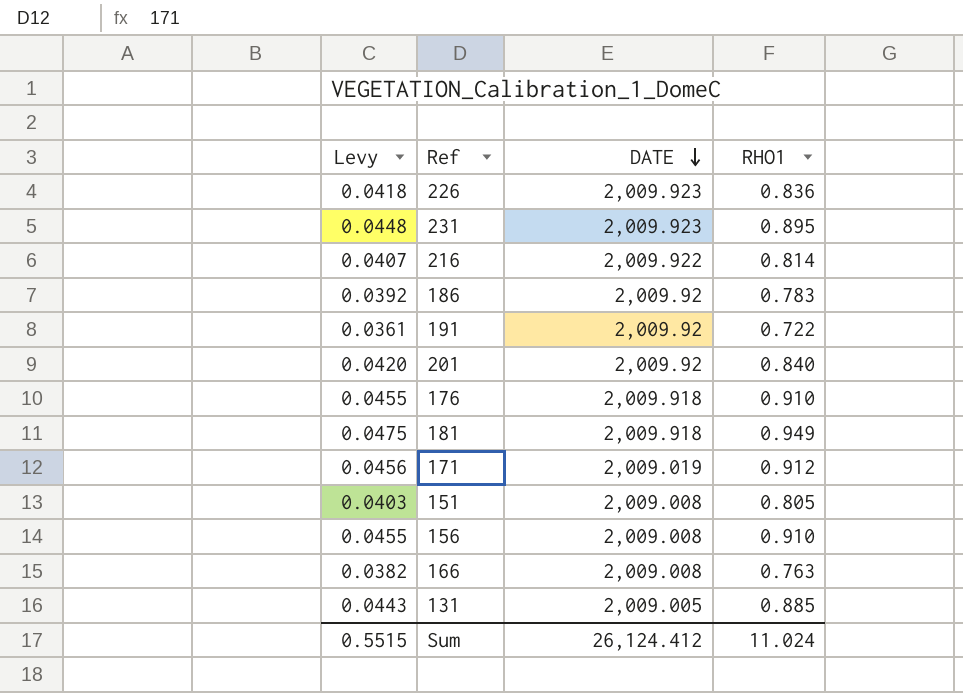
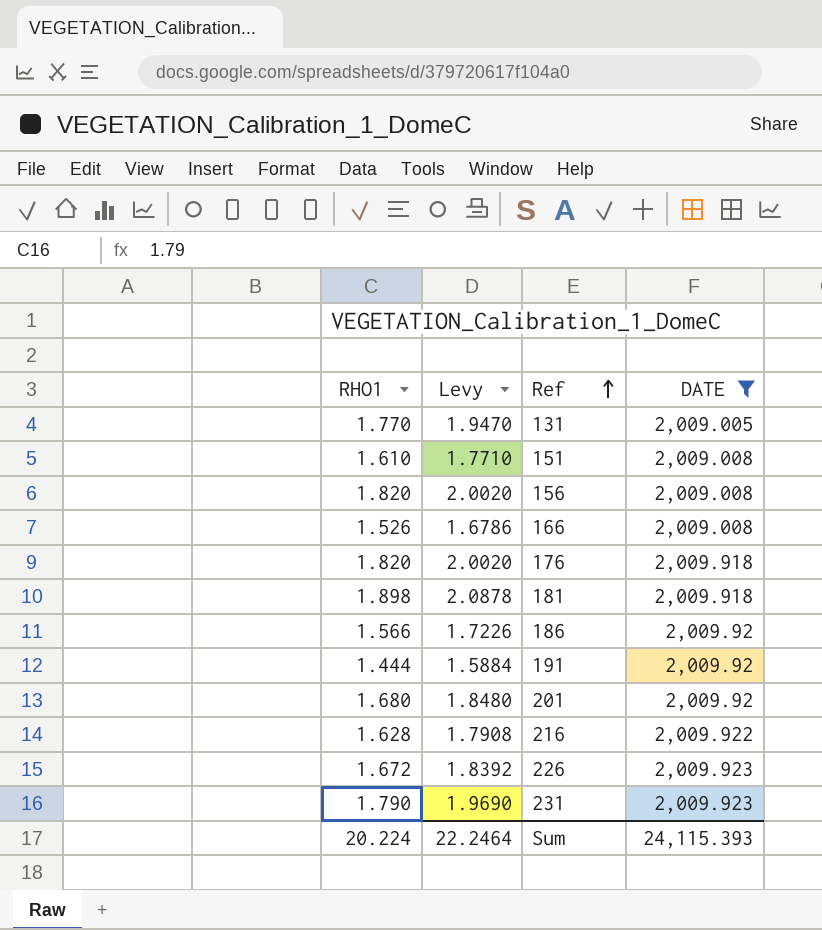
filter: none -> DATE != 2,009.019
row order: DATE descending -> Ref ascending
column RHO1 | position: 4 -> 1
column Levy | formula: [RHO1] * 0.05 -> [RHO1] * 1.1
131 | RHO1: 0.885 -> 1.770
151 | RHO1: 0.805 -> 1.610
156 | RHO1: 0.910 -> 1.820
166 | RHO1: 0.763 -> 1.526
176 | RHO1: 0.910 -> 1.820
181 | RHO1: 0.949 -> 1.898
186 | RHO1: 0.783 -> 1.566
191 | RHO1: 0.722 -> 1.444
201 | RHO1: 0.840 -> 1.680
216 | RHO1: 0.814 -> 1.628
226 | RHO1: 0.836 -> 1.672
231 | RHO1: 0.895 -> 1.790
Sum | RHO1: 11.024 -> 20.224
Sum | Levy: 0.5515 -> 22.2464
Sum | DATE: 26,124.412 -> 24,115.393

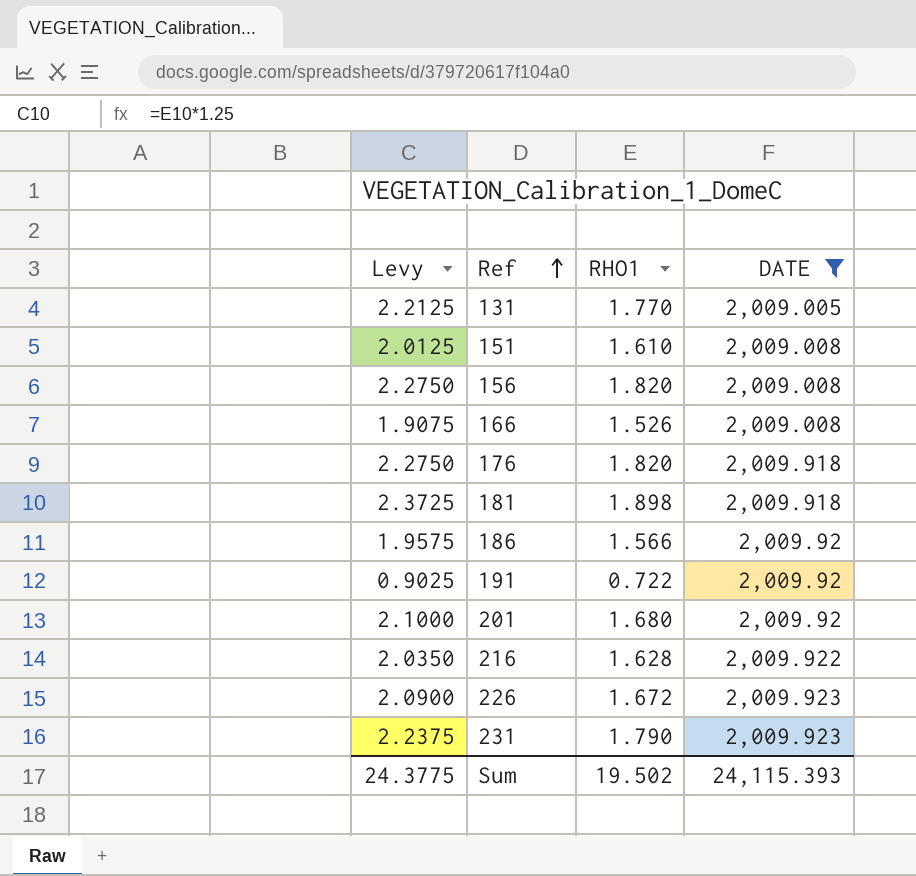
column Levy | formula: [RHO1] * 1.1 -> [RHO1] * 1.25
column RHO1 | position: 1 -> 3
191 | RHO1: 1.444 -> 0.722
Sum | Levy: 22.2464 -> 24.3775
Sum | RHO1: 20.224 -> 19.502

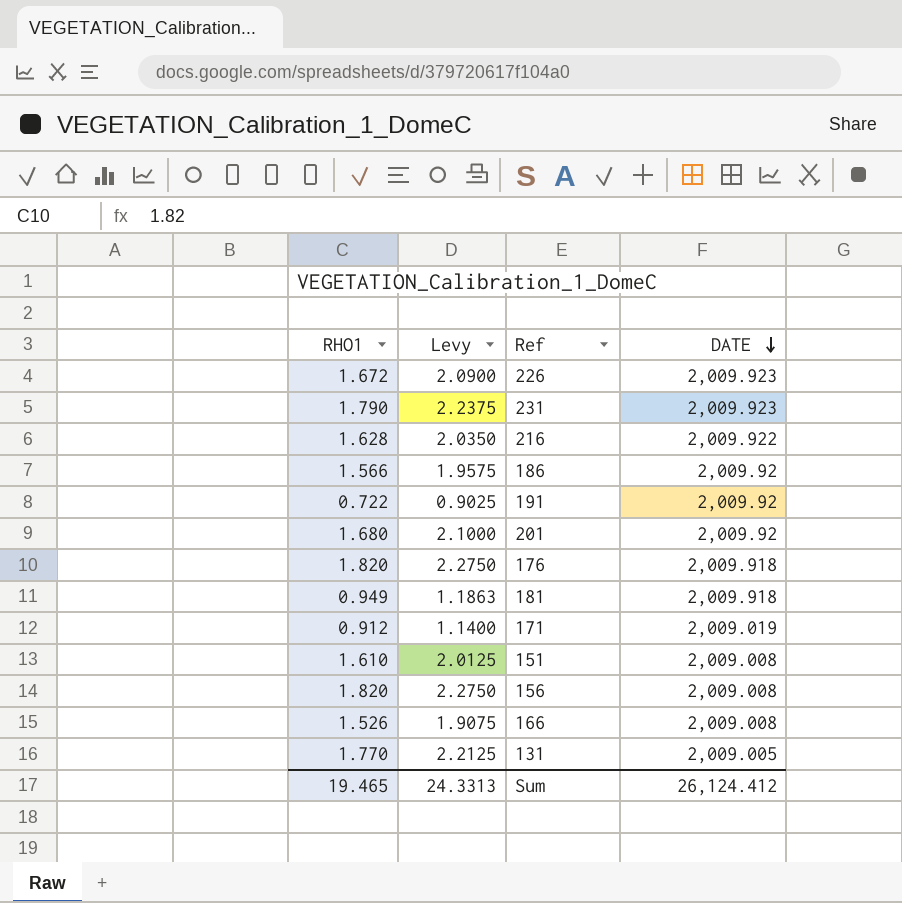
filter: DATE != 2,009.019 -> none
row order: Ref ascending -> DATE descending
column RHO1 | position: 3 -> 1
181 | RHO1: 1.898 -> 0.949
181 | Levy: 2.3725 -> 1.1863
Sum | RHO1: 19.502 -> 19.465
Sum | Levy: 24.3775 -> 24.3313
Sum | DATE: 24,115.393 -> 26,124.412

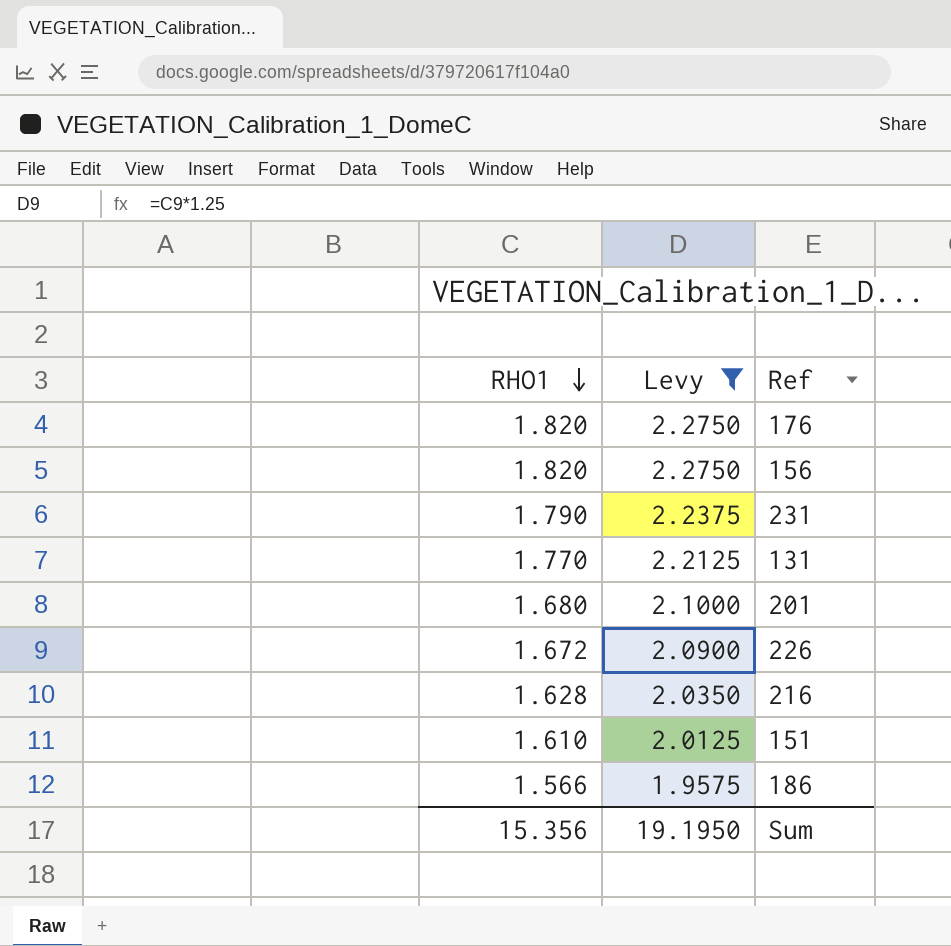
filter: none -> Levy >= 1.9575
row order: DATE descending -> RHO1 descending
column DATE | position: 4 -> none
Sum | RHO1: 19.465 -> 15.356
Sum | Levy: 24.3313 -> 19.1950

